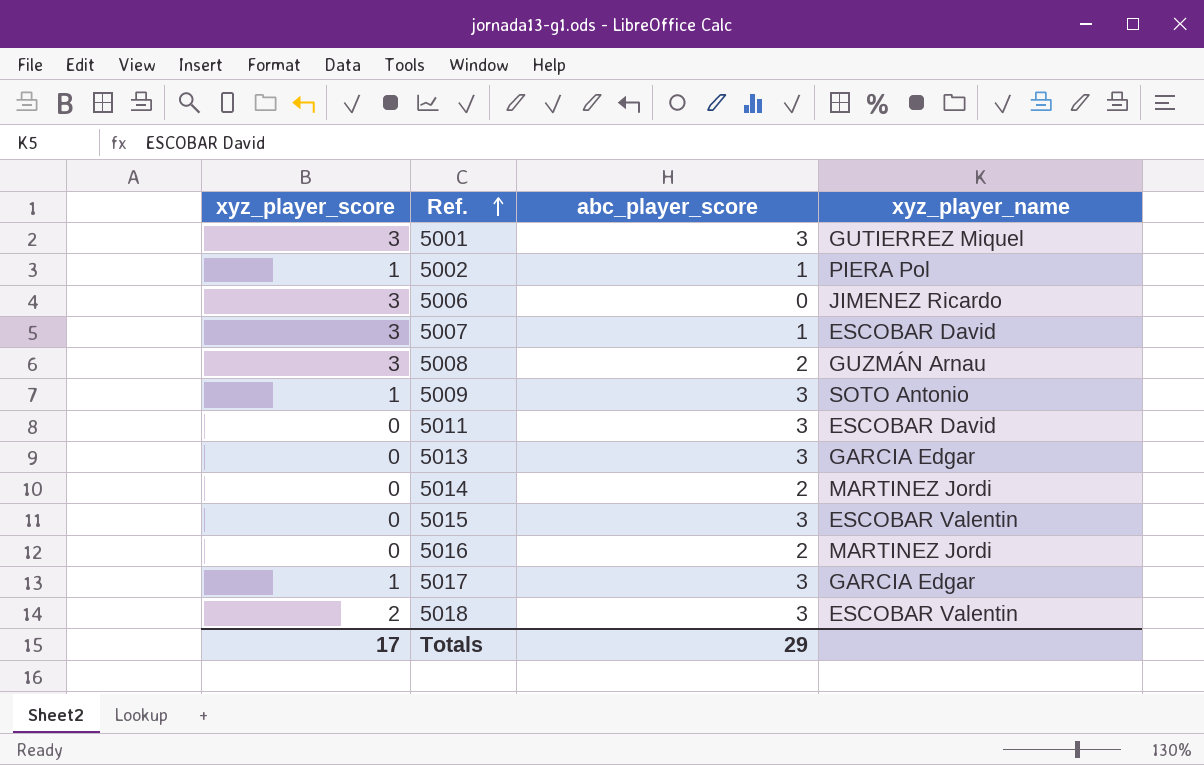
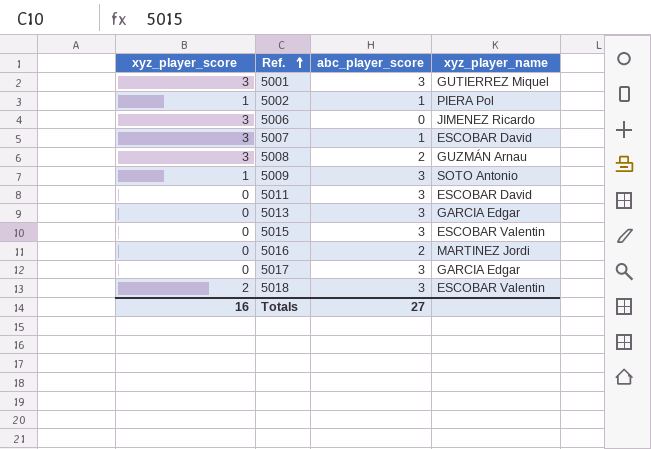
row 5014: 0 | 2 | MARTINEZ Jordi -> none
5017 | xyz_player_score: 1 -> 0
Totals | xyz_player_score: 17 -> 16
Totals | abc_player_score: 29 -> 27

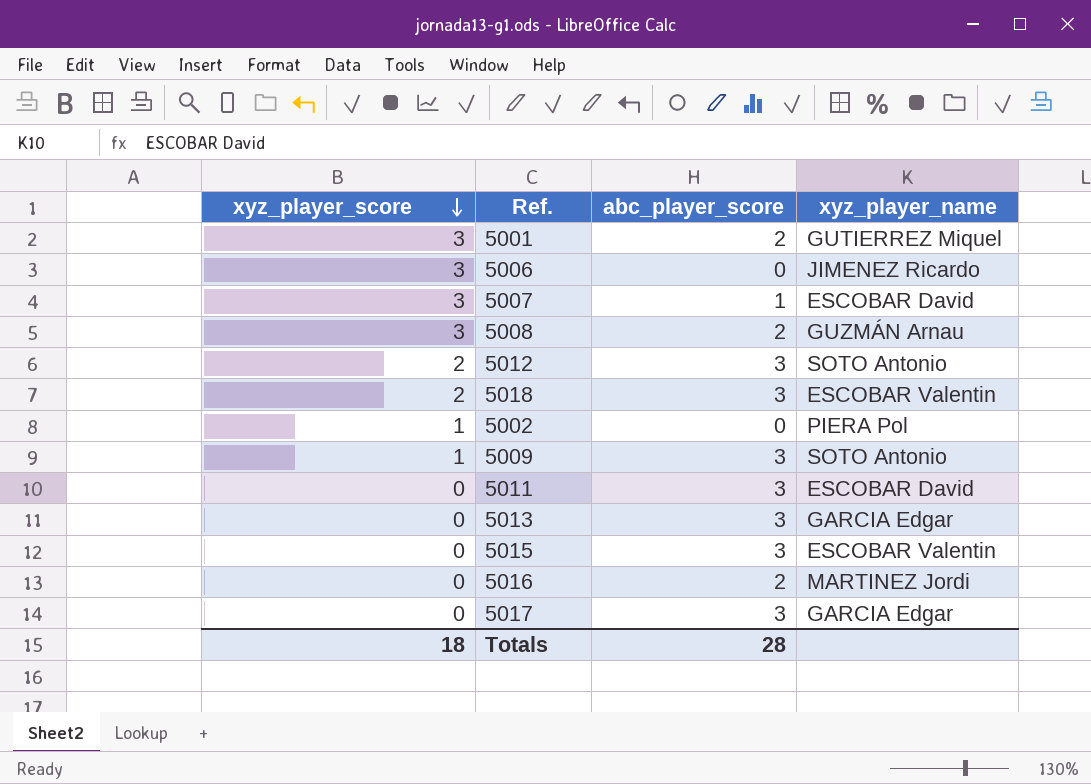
row order: Ref. ascending -> xyz_player_score descending
5001 | abc_player_score: 3 -> 2
row 5012: none -> 2 | 3 | SOTO Antonio
5002 | abc_player_score: 1 -> 0
Totals | xyz_player_score: 16 -> 18
Totals | abc_player_score: 27 -> 28

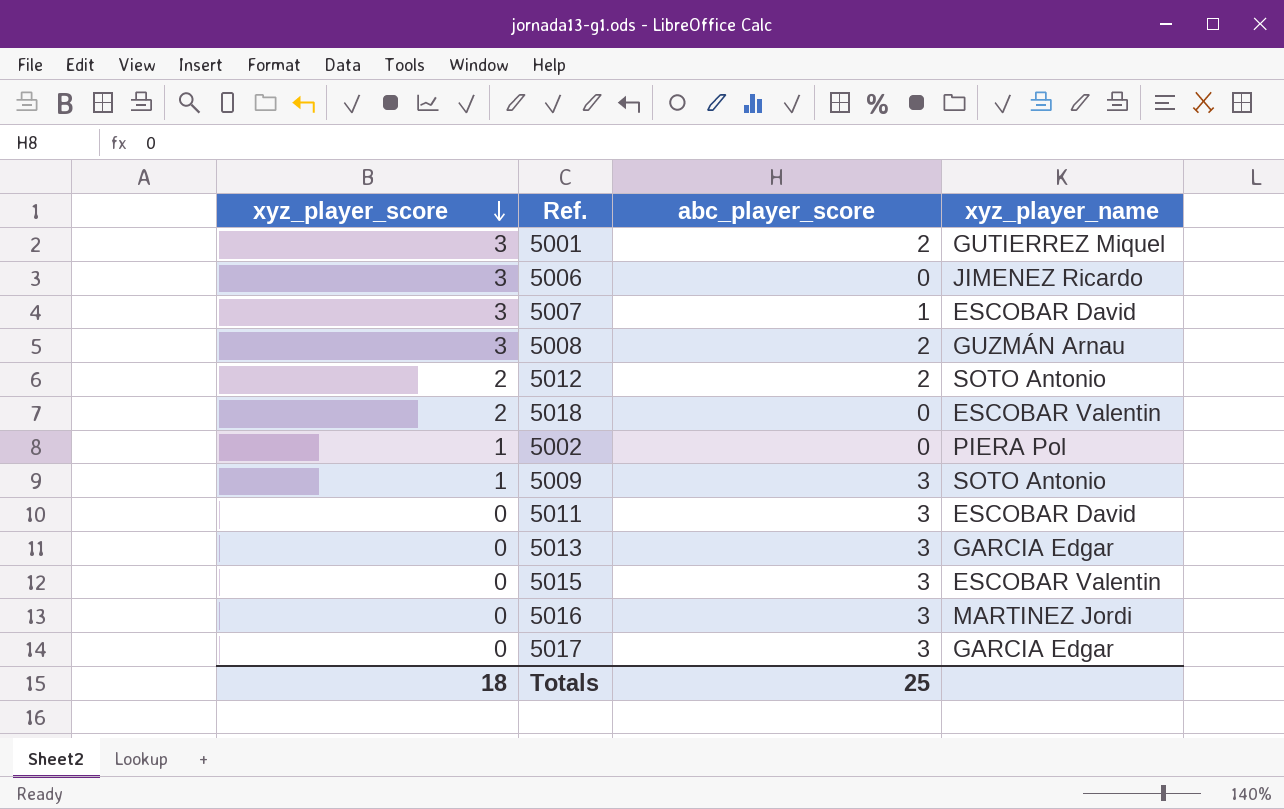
5012 | abc_player_score: 3 -> 2
5018 | abc_player_score: 3 -> 0
5016 | abc_player_score: 2 -> 3
Totals | abc_player_score: 28 -> 25

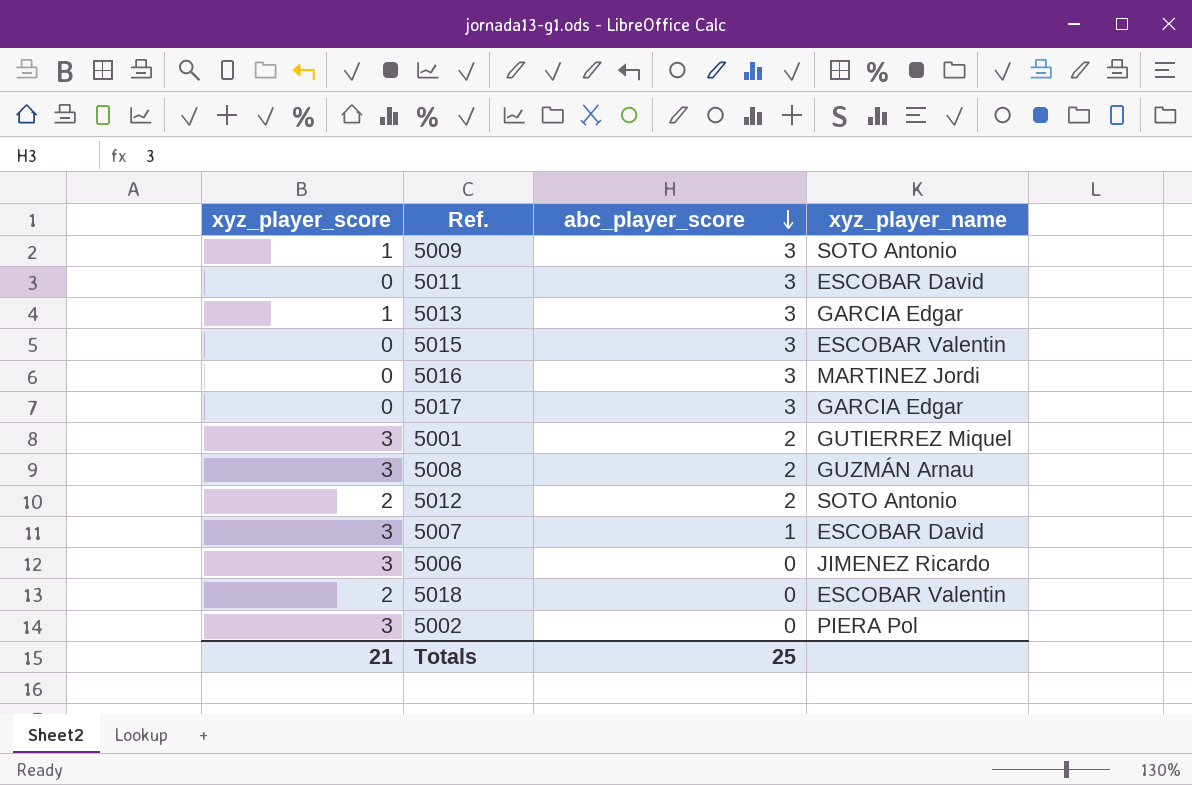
row order: xyz_player_score descending -> abc_player_score descending
5013 | xyz_player_score: 0 -> 1
5002 | xyz_player_score: 1 -> 3
Totals | xyz_player_score: 18 -> 21

